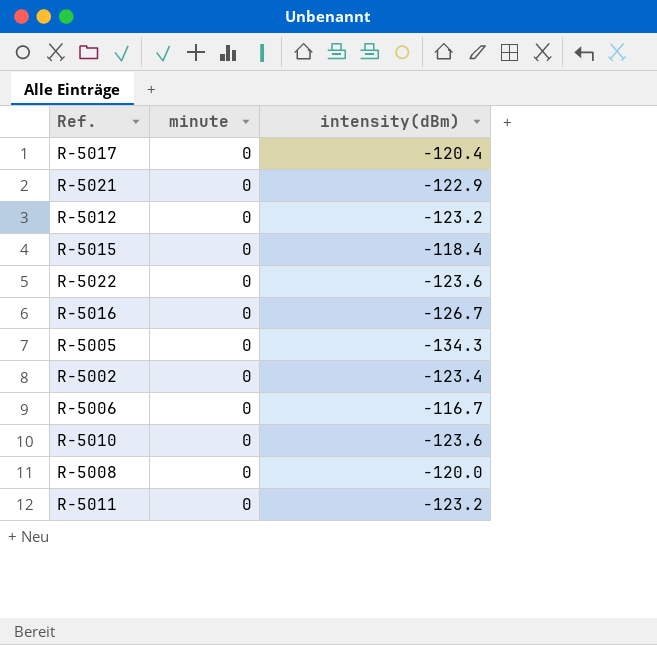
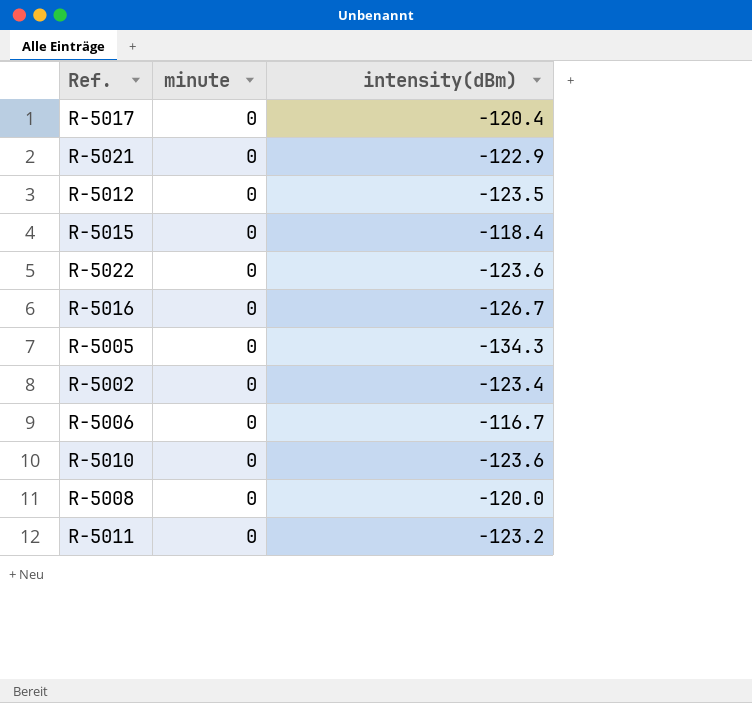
R-5012 | intensity(dBm): -123.2 -> -123.5

